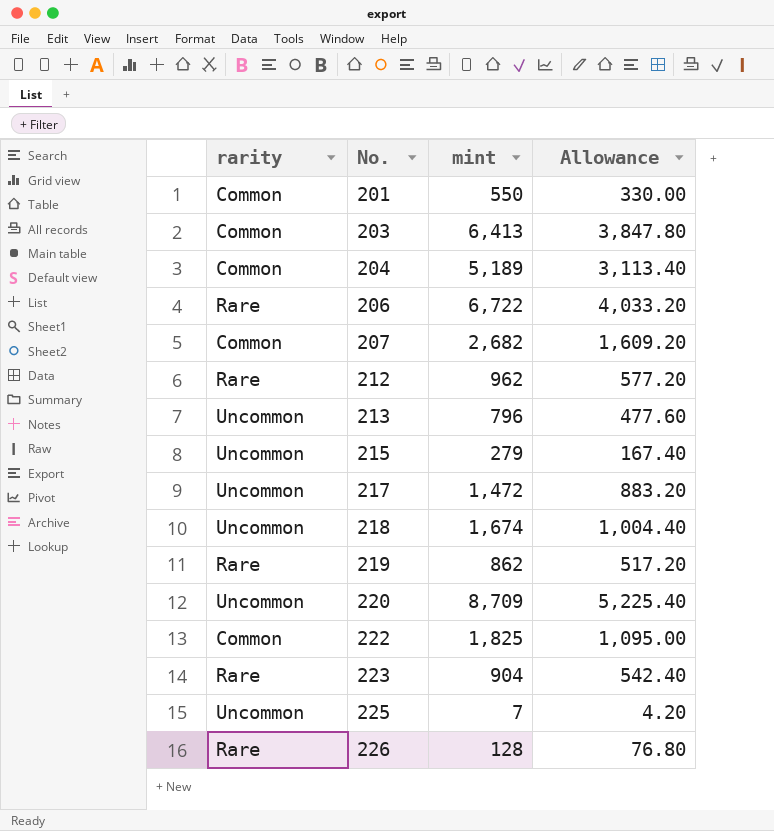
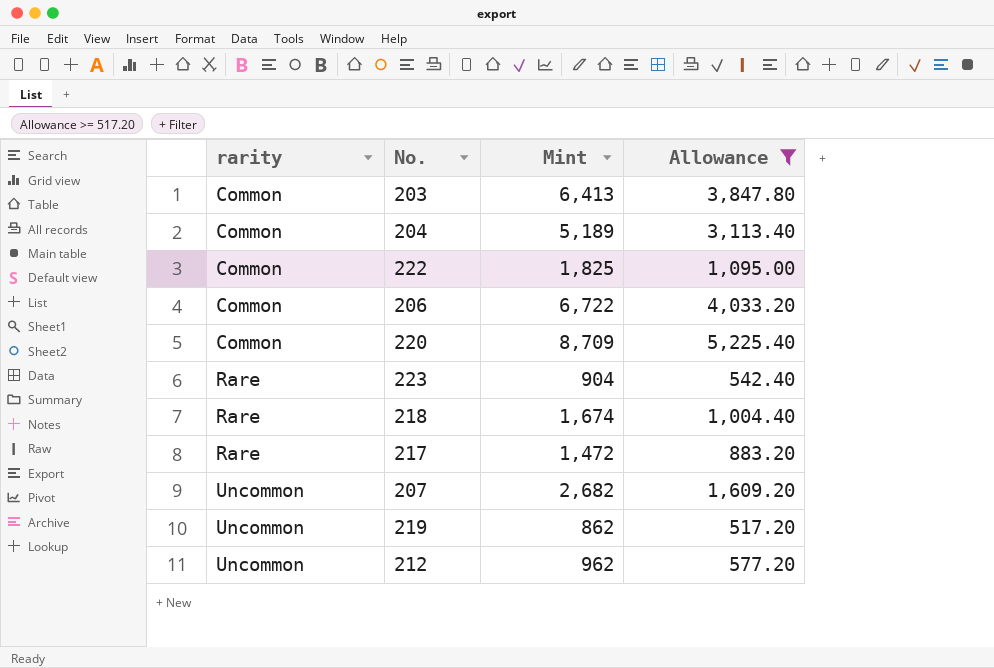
filter: none -> Allowance >= 517.20
row order: No. ascending -> rarity ascending
column name: mint -> Mint
206 | rarity: Rare -> Common
220 | rarity: Uncommon -> Common
218 | rarity: Uncommon -> Rare
217 | rarity: Uncommon -> Rare
207 | rarity: Common -> Uncommon
219 | rarity: Rare -> Uncommon
212 | rarity: Rare -> Uncommon

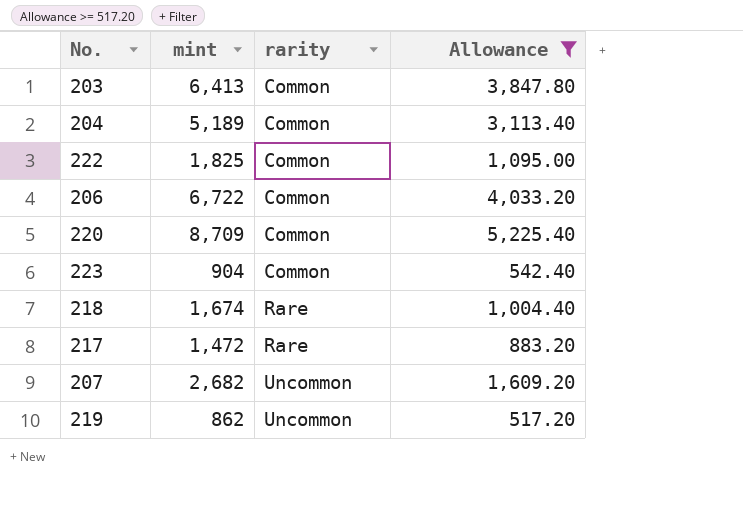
column name: Mint -> mint
column rarity | position: 1 -> 3
row 212: Uncommon | 962 | 577.20 -> none
223 | rarity: Rare -> Common

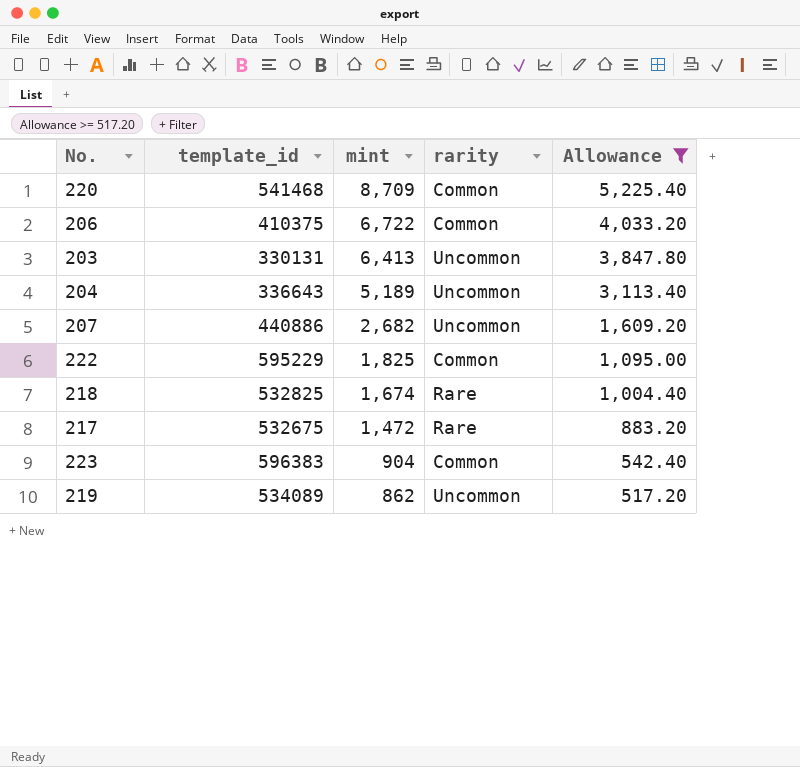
row order: rarity ascending -> mint descending
column template_id | position: none -> 2
203 | rarity: Common -> Uncommon
204 | rarity: Common -> Uncommon

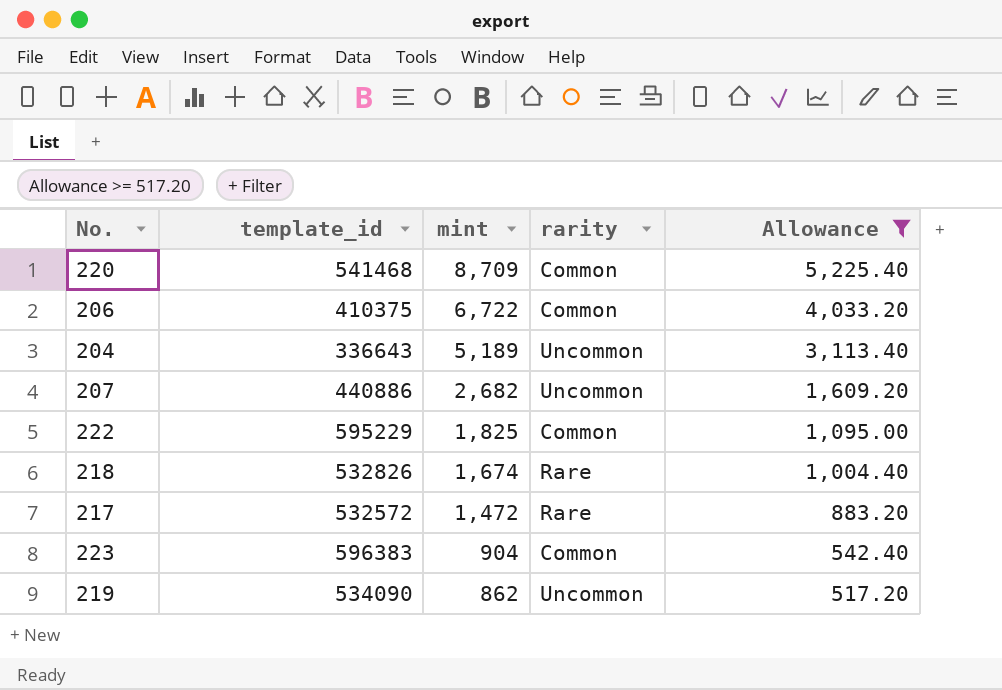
row 203: 330131 | 6,413 | Uncommon | 3,847.80 -> none
218 | template_id: 532825 -> 532826
217 | template_id: 532675 -> 532572
219 | template_id: 534089 -> 534090

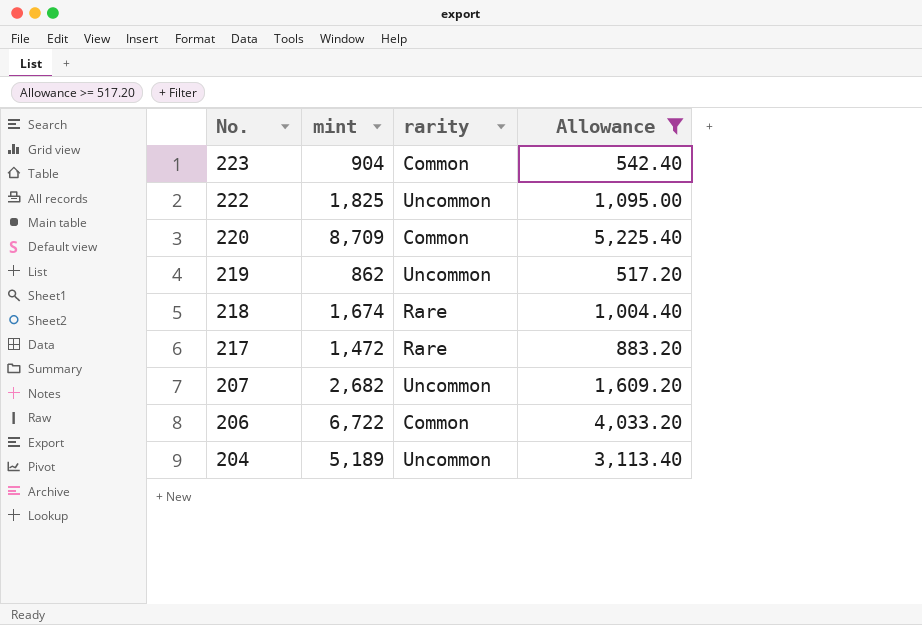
row order: mint descending -> No. descending
column template_id | position: 2 -> none
222 | rarity: Common -> Uncommon

